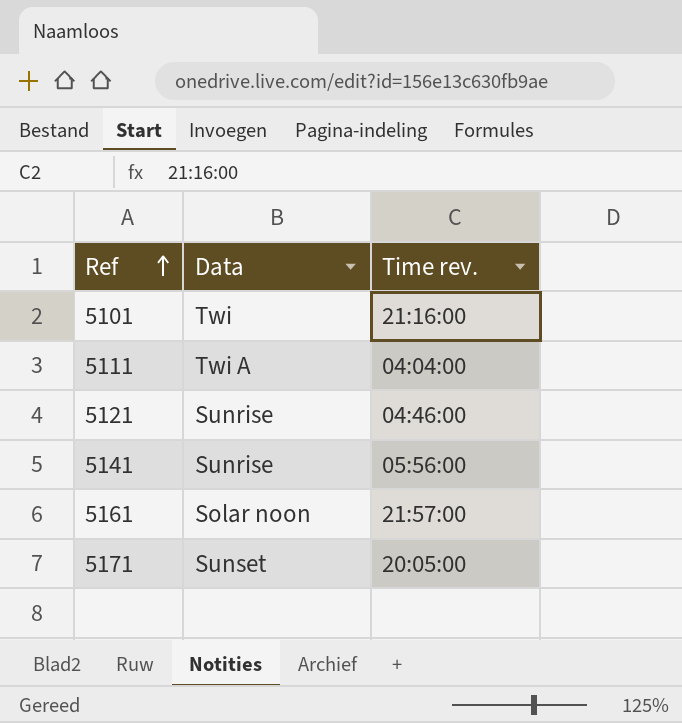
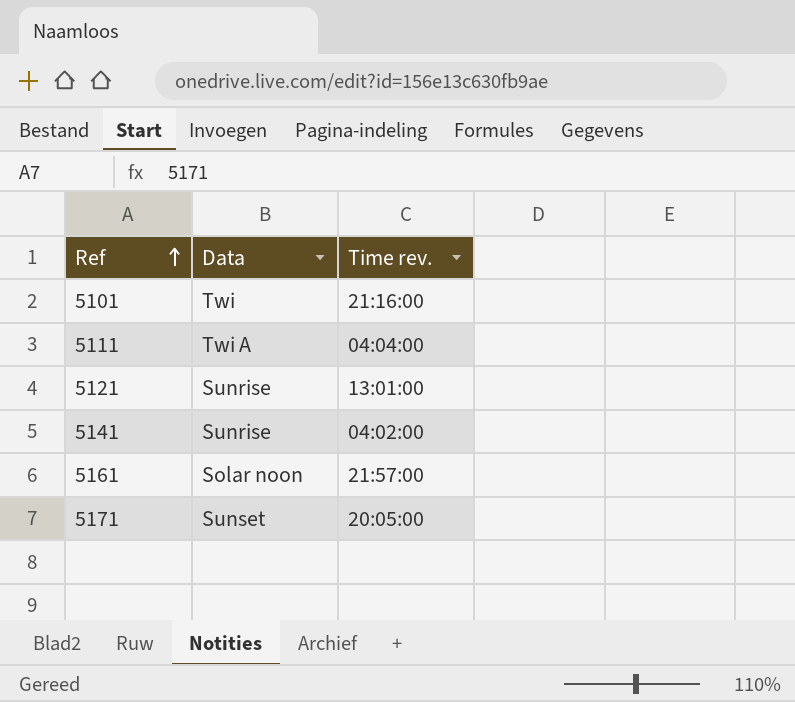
5121 | Time rev.: 04:46:00 -> 13:01:00
5141 | Time rev.: 05:56:00 -> 04:02:00

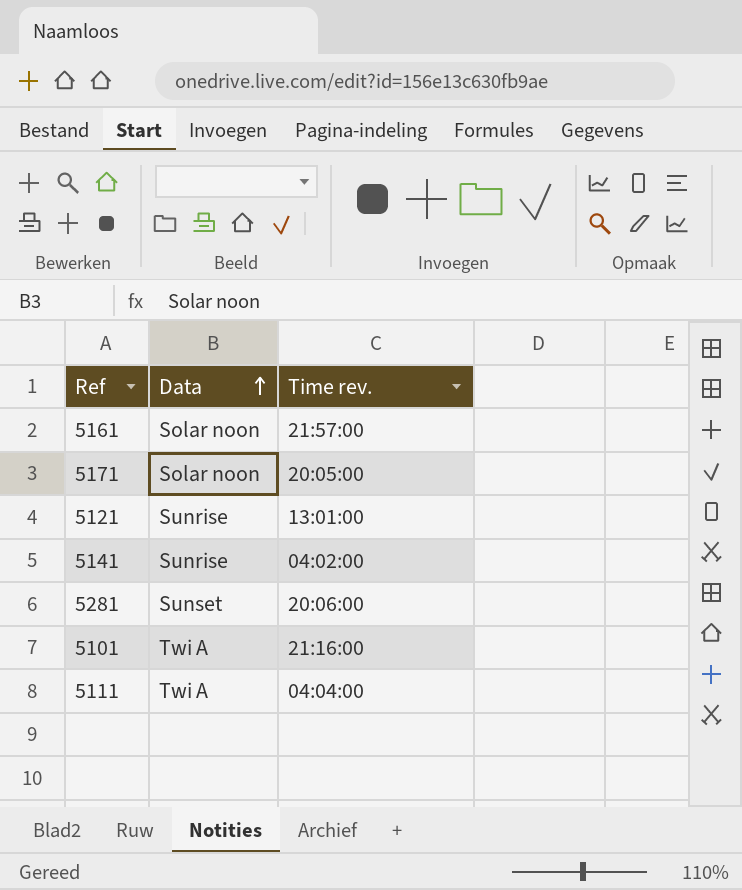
row order: Ref ascending -> Data ascending
5171 | Data: Sunset -> Solar noon
row 5281: none -> Sunset | 20:06:00
5101 | Data: Twi -> Twi A

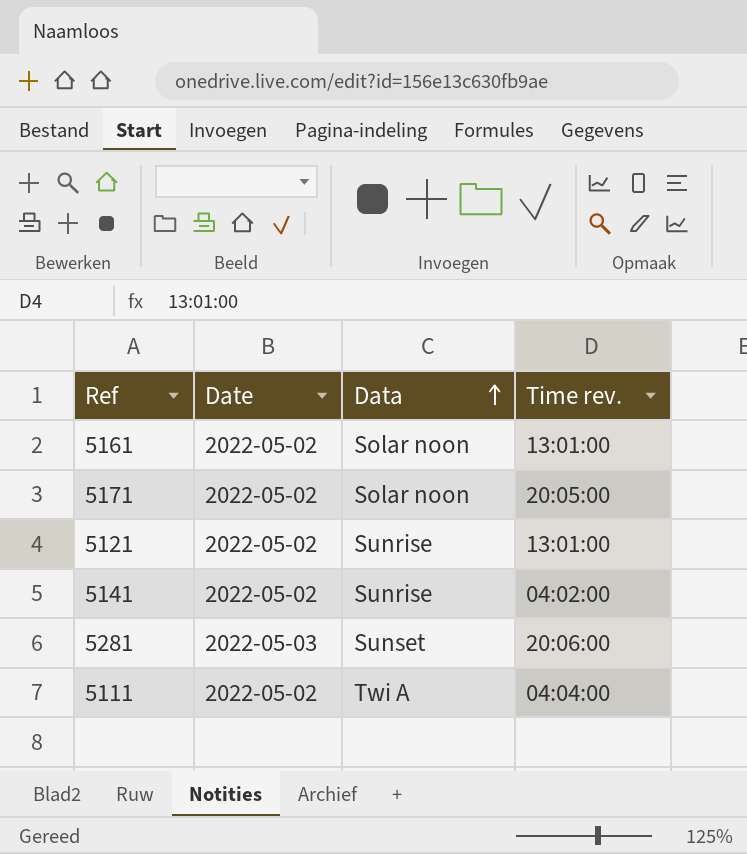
column Date | position: none -> 2
row 5101: Twi A | 21:16:00 -> none
5161 | Time rev.: 21:57:00 -> 13:01:00

